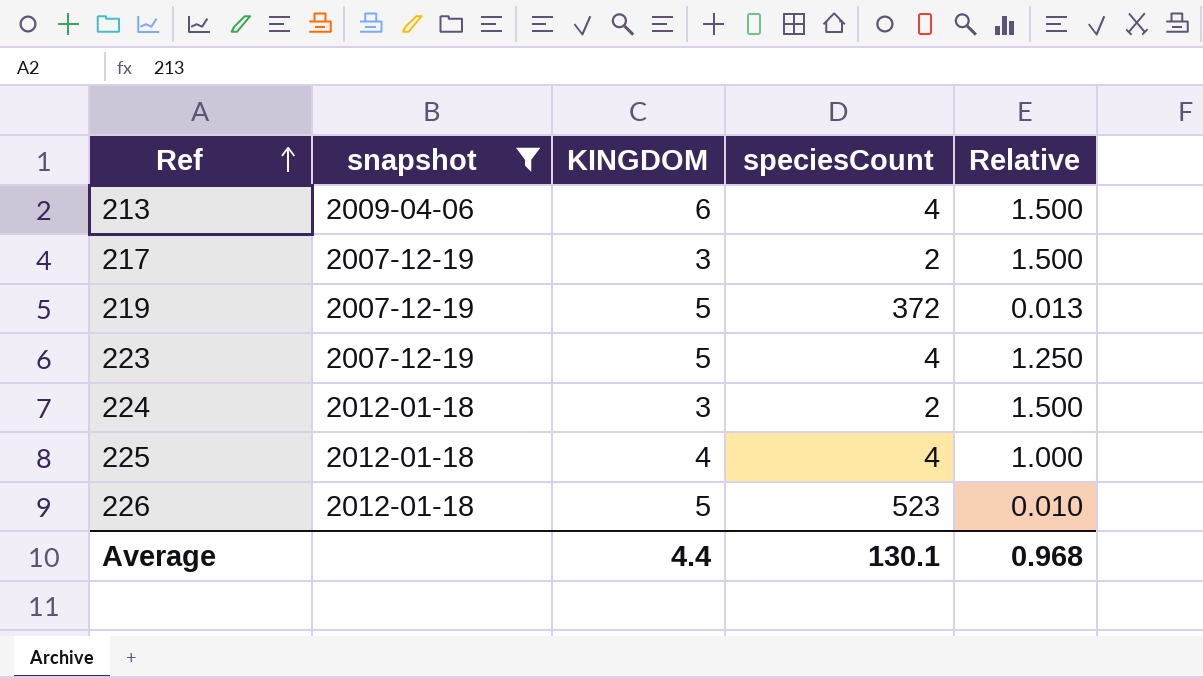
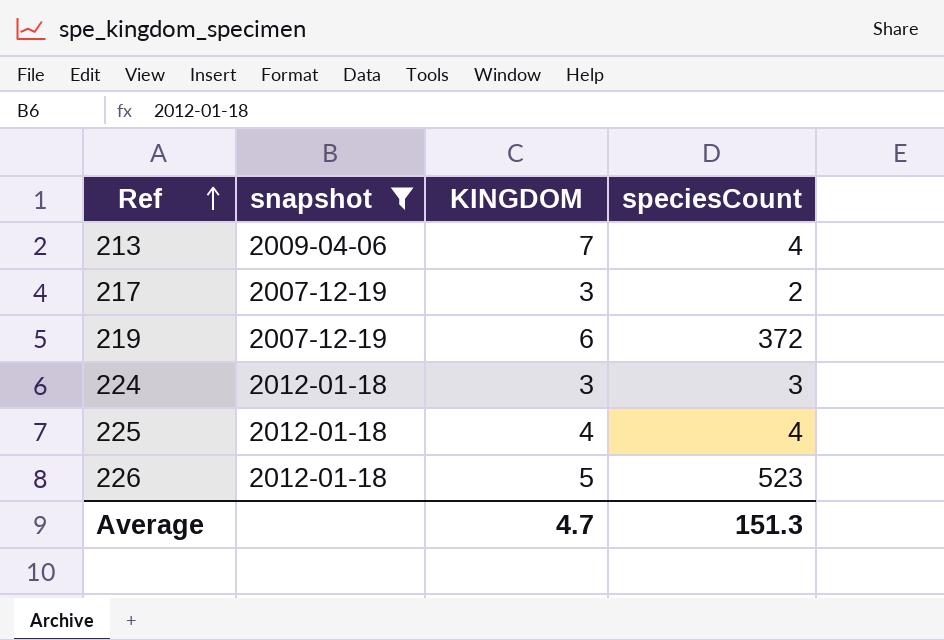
column Relative | formula: [KINGDOM] / [speciesCount] -> none
row 223: 2007-12-19 | 5 | 4 | 1.250 -> none
213 | KINGDOM: 6 -> 7
219 | KINGDOM: 5 -> 6
224 | speciesCount: 2 -> 3
Average | KINGDOM: 4.4 -> 4.7
Average | speciesCount: 130.1 -> 151.3

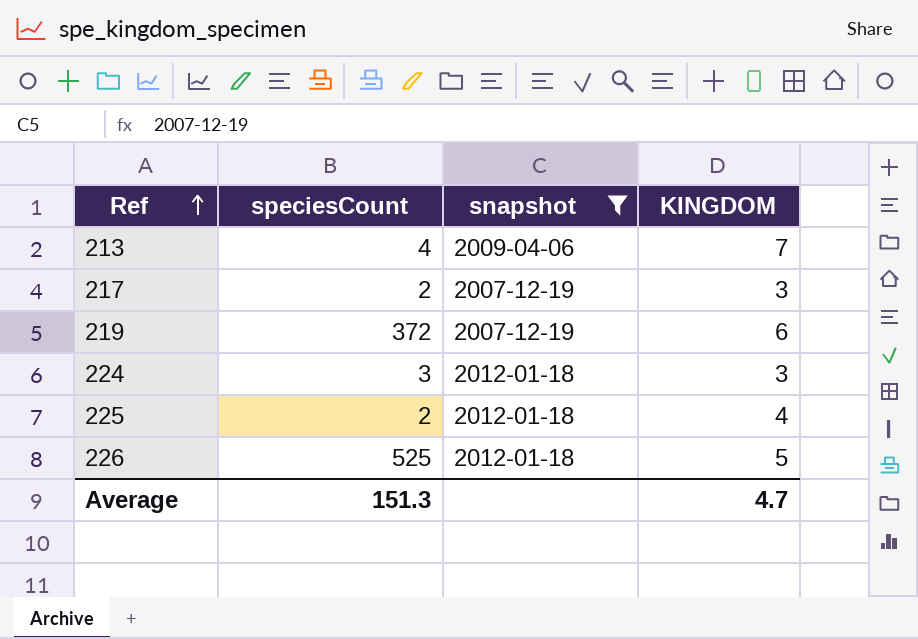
column speciesCount | position: 4 -> 2
225 | speciesCount: 4 -> 2
226 | speciesCount: 523 -> 525

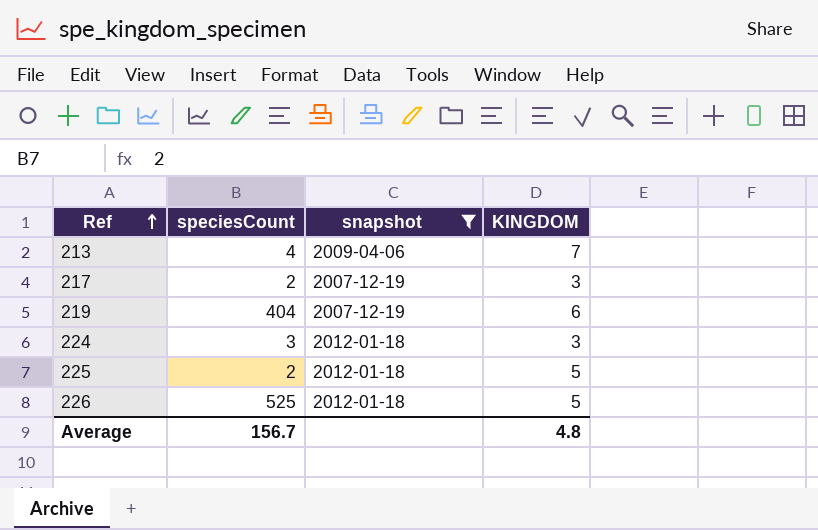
219 | speciesCount: 372 -> 404
225 | KINGDOM: 4 -> 5
Average | speciesCount: 151.3 -> 156.7
Average | KINGDOM: 4.7 -> 4.8

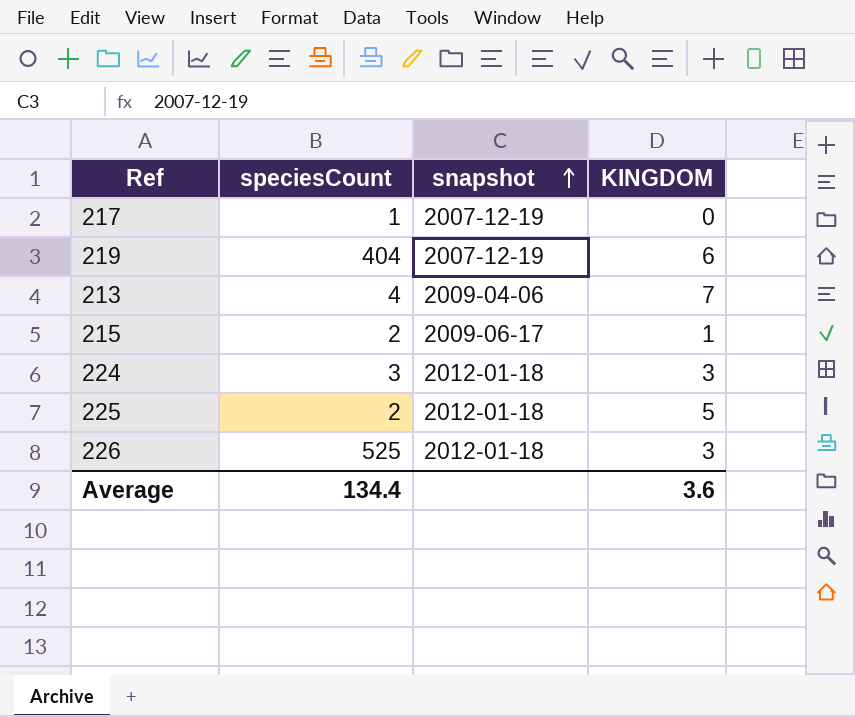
filter: snapshot != 2009-06-17 -> none
row order: Ref ascending -> snapshot ascending
217 | speciesCount: 2 -> 1
217 | KINGDOM: 3 -> 0
226 | KINGDOM: 5 -> 3
Average | speciesCount: 156.7 -> 134.4
Average | KINGDOM: 4.8 -> 3.6

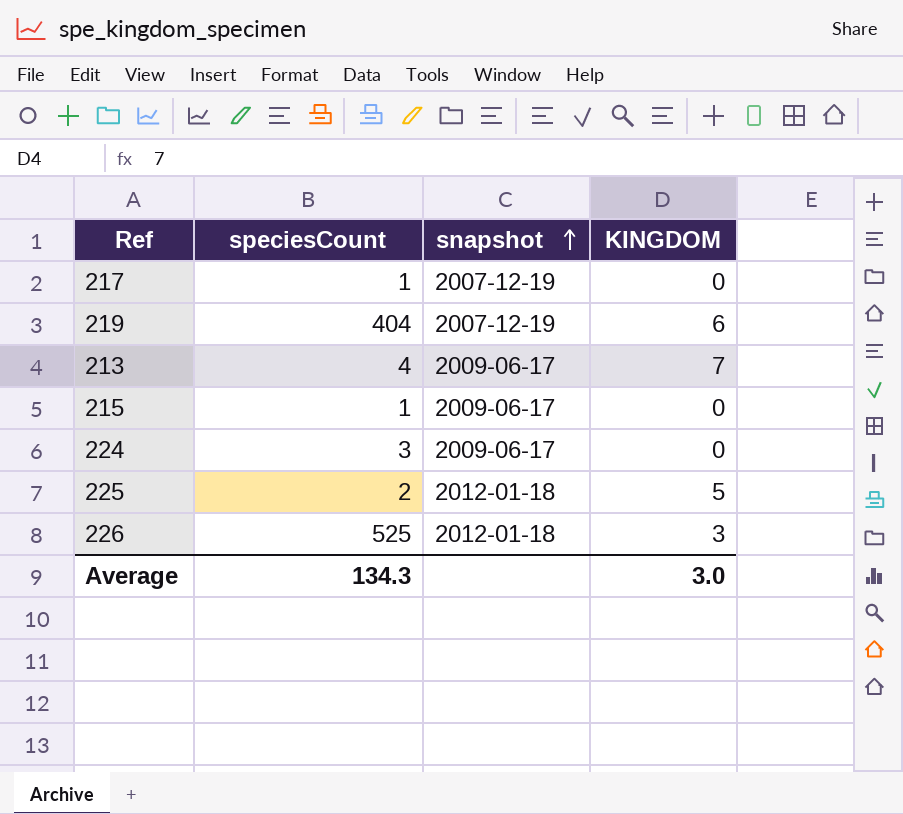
213 | snapshot: 2009-04-06 -> 2009-06-17
215 | speciesCount: 2 -> 1
215 | KINGDOM: 1 -> 0
224 | snapshot: 2012-01-18 -> 2009-06-17
224 | KINGDOM: 3 -> 0
Average | speciesCount: 134.4 -> 134.3
Average | KINGDOM: 3.6 -> 3.0

